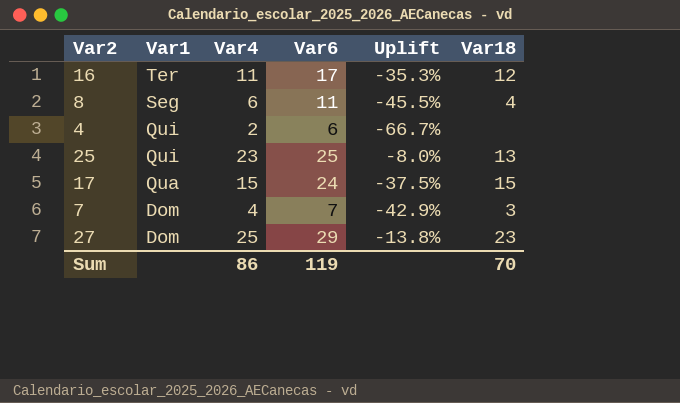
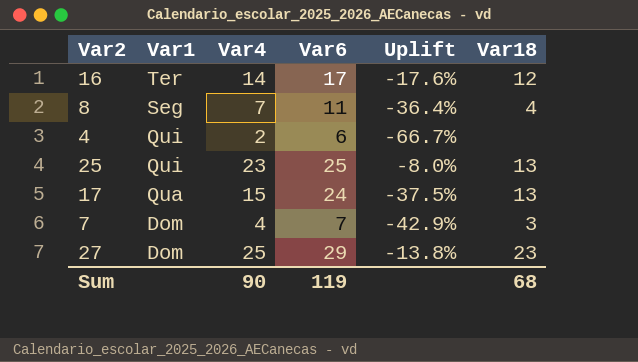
16 | Var4: 11 -> 14
16 | Uplift: -35.3% -> -17.6%
8 | Var4: 6 -> 7
8 | Uplift: -45.5% -> -36.4%
17 | Var18: 15 -> 13
Sum | Var4: 86 -> 90
Sum | Var18: 70 -> 68

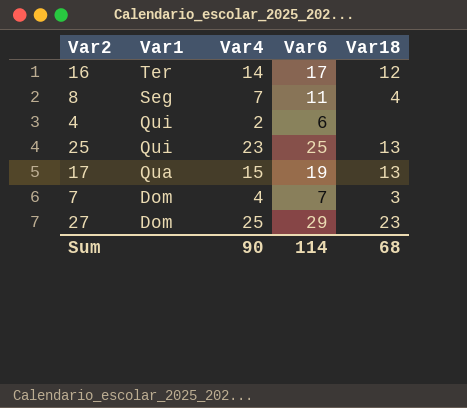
column Uplift | formula: ([Var4] - [Var6]) / [Var6] -> none
17 | Var6: 24 -> 19
Sum | Var6: 119 -> 114

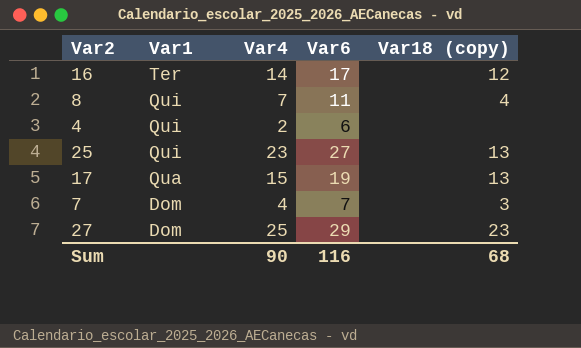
column name: Var18 -> Var18 (copy)
8 | Var1: Seg -> Qui
25 | Var6: 25 -> 27
Sum | Var6: 114 -> 116

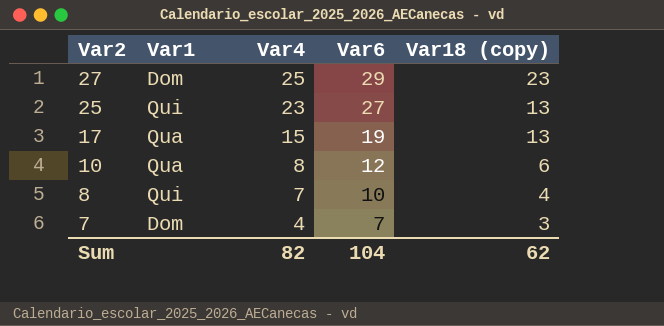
row order: Var1 descending -> Var2 descending
row 16: Ter | 14 | 17 | 12 -> none
row 4: Qui | 2 | 6 | none -> none
row 10: none -> Qua | 8 | 12 | 6
8 | Var6: 11 -> 10
Sum | Var4: 90 -> 82
Sum | Var6: 116 -> 104
Sum | Var18 (copy): 68 -> 62

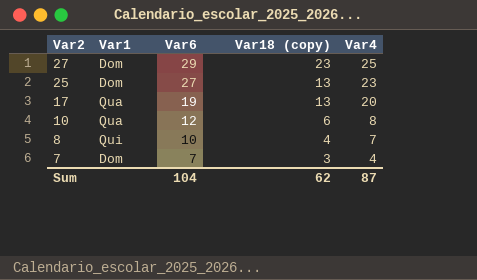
column Var4 | position: 3 -> 5
25 | Var1: Qui -> Dom
17 | Var4: 15 -> 20
Sum | Var4: 82 -> 87

